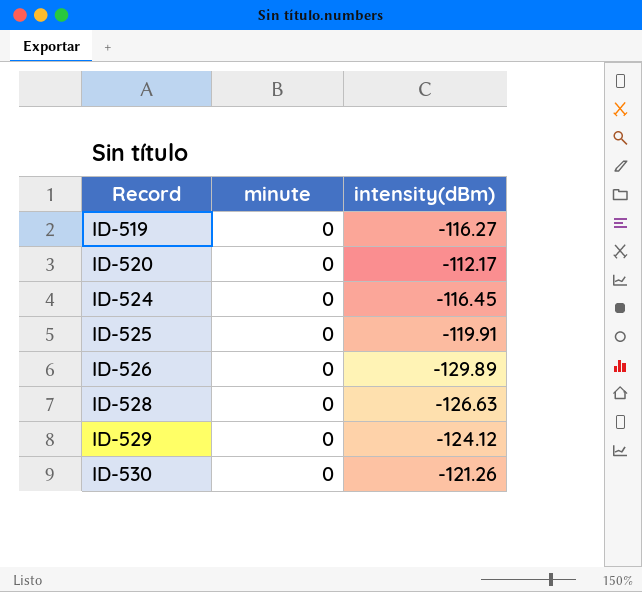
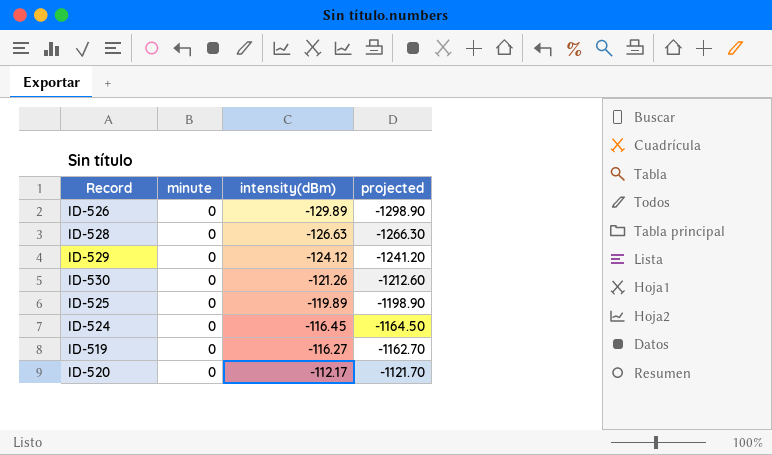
row order: Record ascending -> intensity(dBm) ascending
column projected | formula: none -> [intensity(dBm)] * 10
ID-525 | intensity(dBm): -119.91 -> -119.89

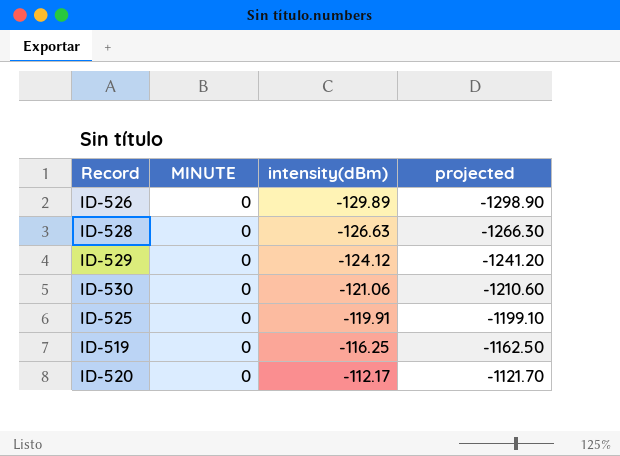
column name: minute -> MINUTE
row ID-524: 0 | -116.45 | -1164.50 -> none
ID-530 | intensity(dBm): -121.26 -> -121.06
ID-530 | projected: -1212.60 -> -1210.60
ID-525 | intensity(dBm): -119.89 -> -119.91
ID-525 | projected: -1198.90 -> -1199.10
ID-519 | intensity(dBm): -116.27 -> -116.25
ID-519 | projected: -1162.70 -> -1162.50

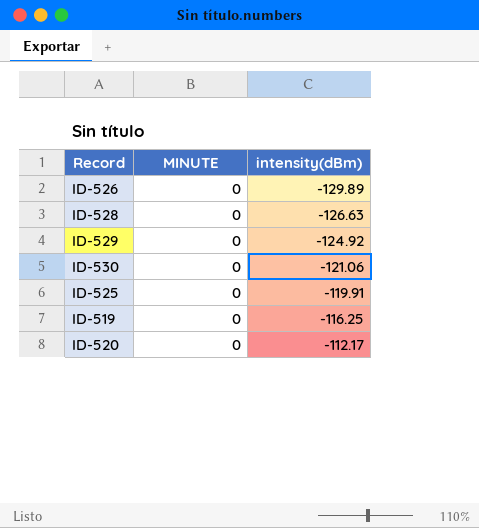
column projected | formula: [intensity(dBm)] * 10 -> none
ID-529 | intensity(dBm): -124.12 -> -124.92

